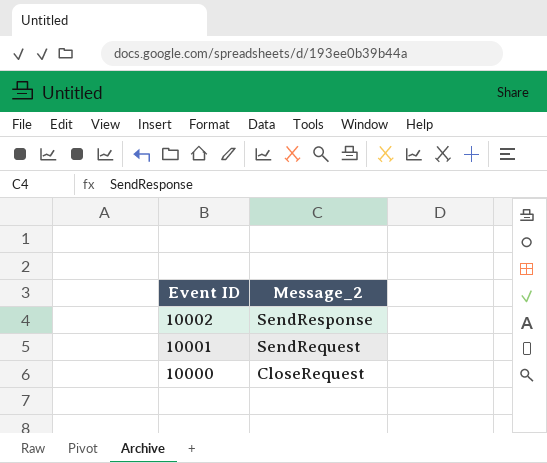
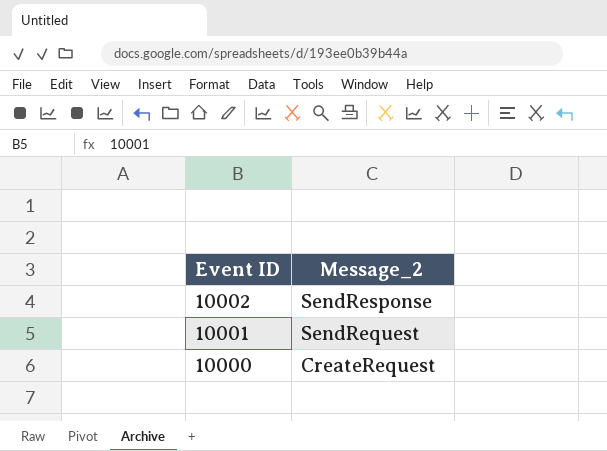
10000 | Message_2: CloseRequest -> CreateRequest

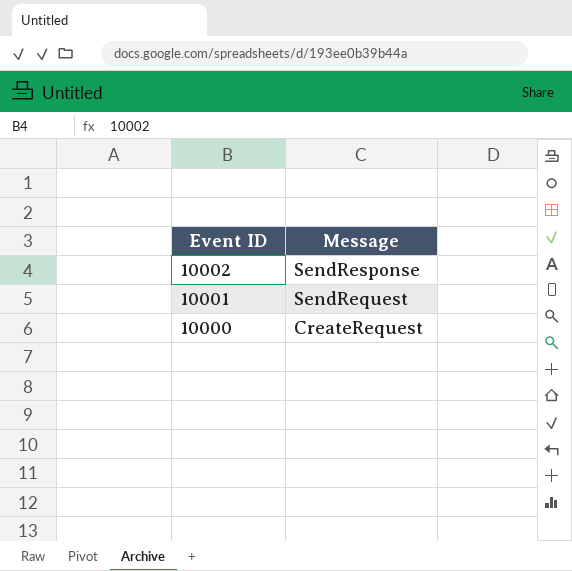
column name: Message_2 -> Message

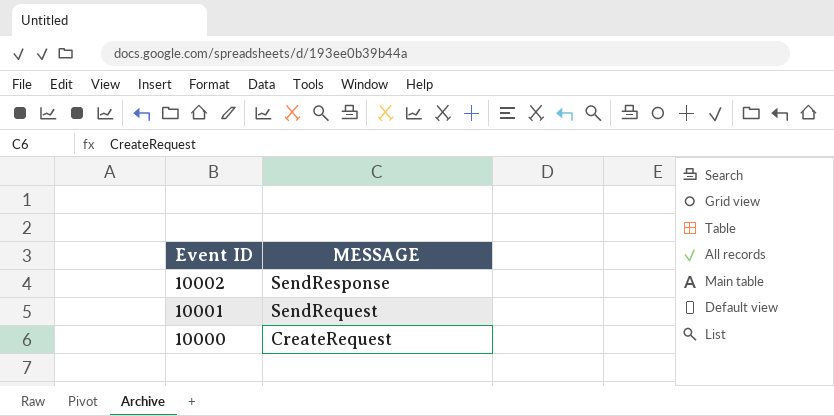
column name: Message -> MESSAGE

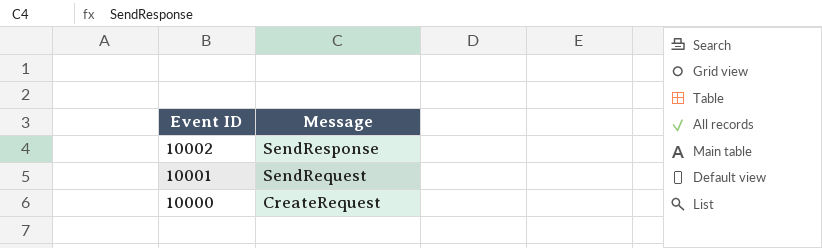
column name: MESSAGE -> Message

